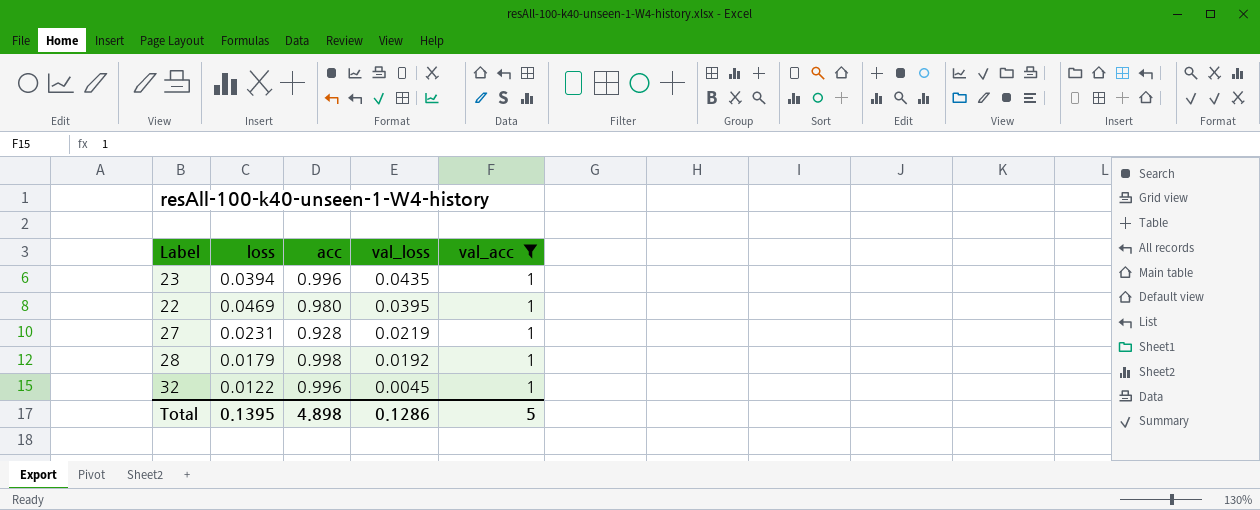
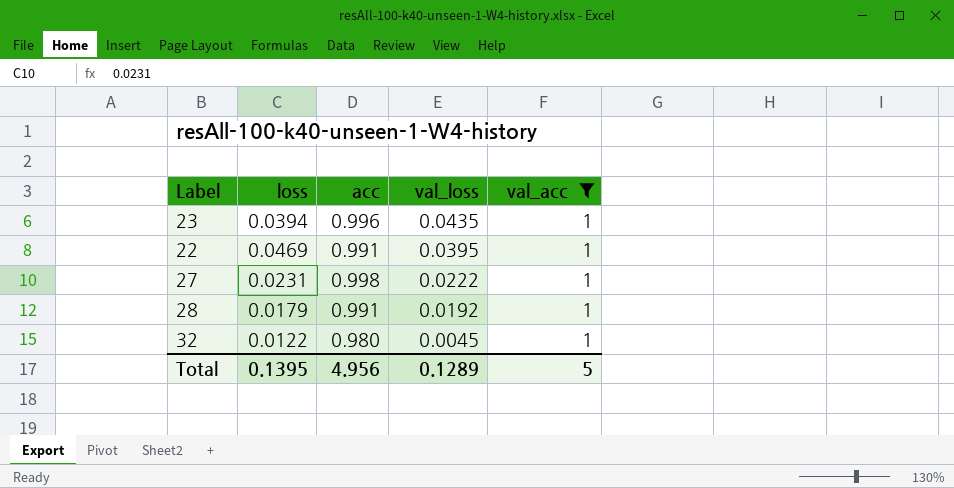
22 | acc: 0.980 -> 0.991
27 | acc: 0.928 -> 0.998
27 | val_loss: 0.0219 -> 0.0222
28 | acc: 0.998 -> 0.991
32 | acc: 0.996 -> 0.980
Total | acc: 4.898 -> 4.956
Total | val_loss: 0.1286 -> 0.1289

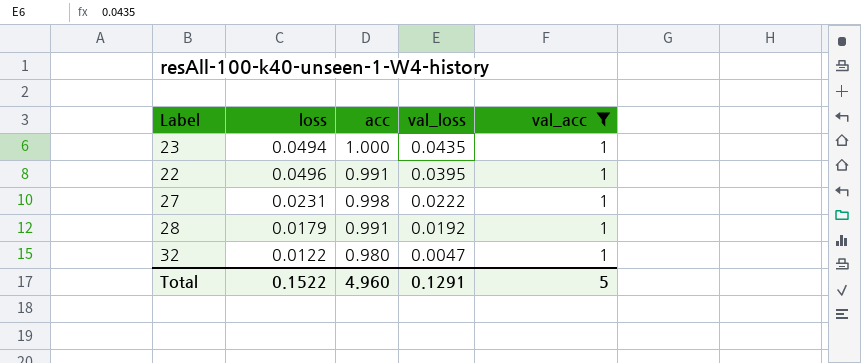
23 | loss: 0.0394 -> 0.0494
23 | acc: 0.996 -> 1.000
22 | loss: 0.0469 -> 0.0496
32 | val_loss: 0.0045 -> 0.0047
Total | loss: 0.1395 -> 0.1522
Total | acc: 4.956 -> 4.960
Total | val_loss: 0.1289 -> 0.1291

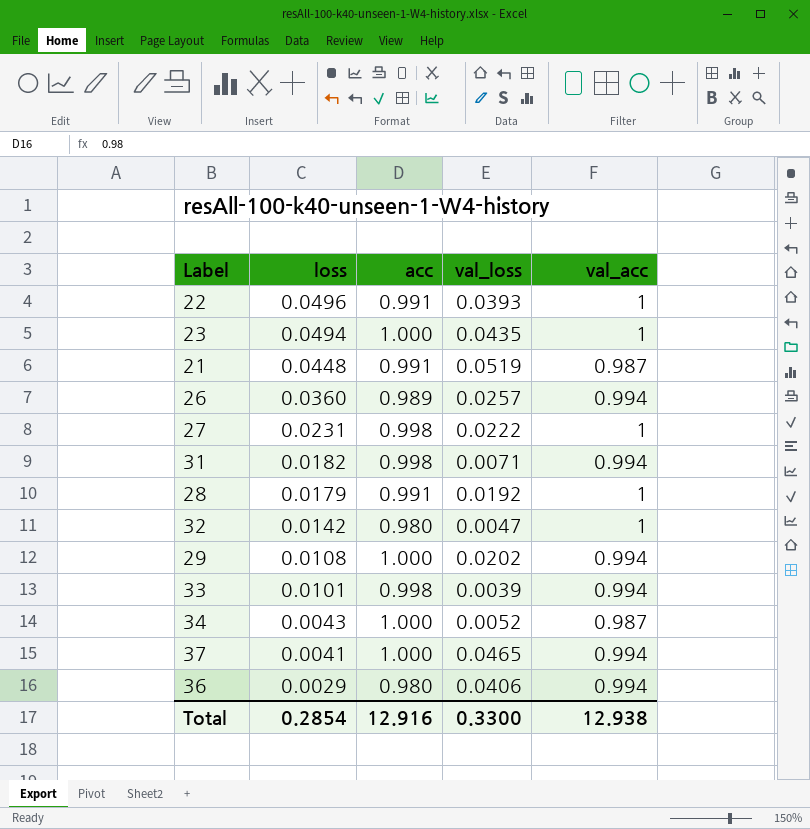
filter: val_acc = 1 -> none
row order: val_loss descending -> loss descending
22 | val_loss: 0.0395 -> 0.0393
32 | loss: 0.0122 -> 0.0142
Total | loss: 0.1522 -> 0.2854
Total | acc: 4.960 -> 12.916
Total | val_loss: 0.1291 -> 0.3300
Total | val_acc: 5 -> 12.938

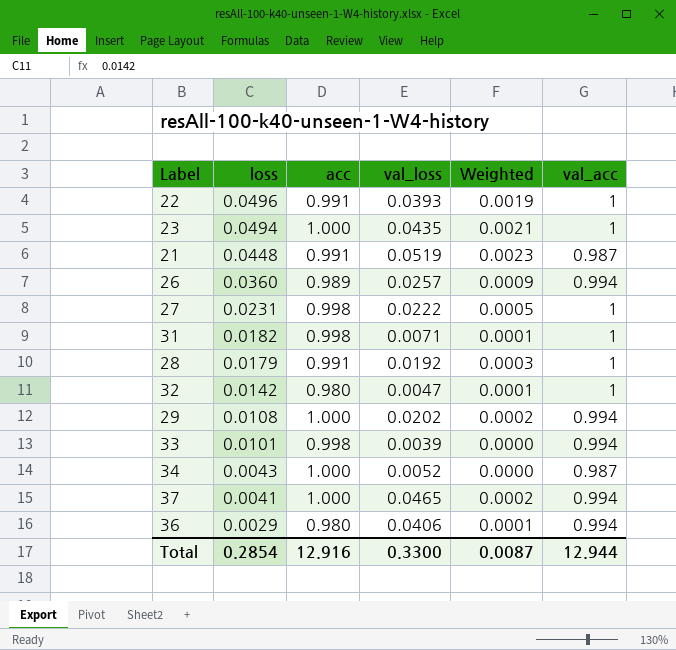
column Weighted | formula: none -> [loss] * [val_loss]
31 | val_acc: 0.994 -> 1
Total | val_acc: 12.938 -> 12.944

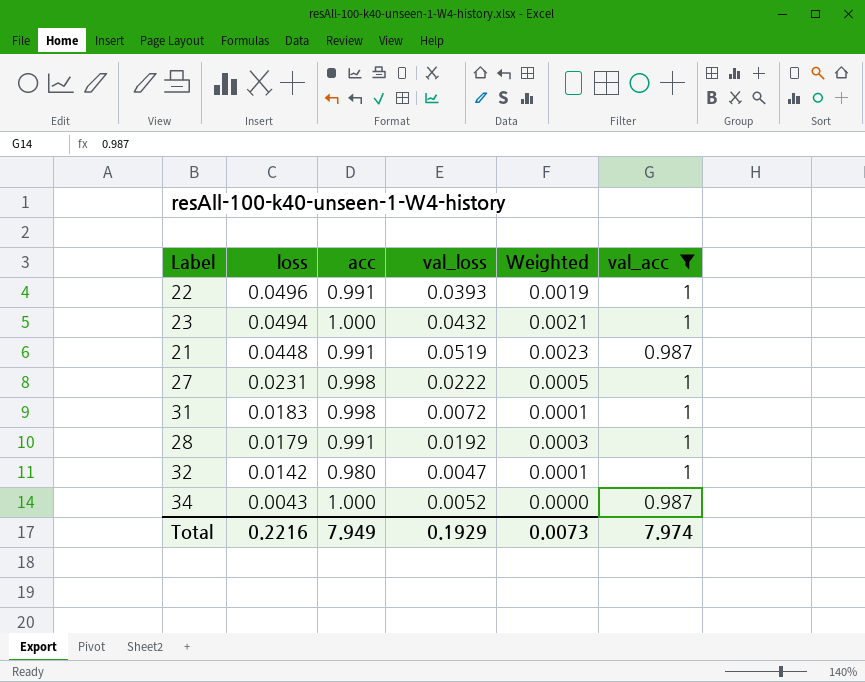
filter: none -> val_acc != 0.994
23 | val_loss: 0.0435 -> 0.0432
31 | loss: 0.0182 -> 0.0183
31 | val_loss: 0.0071 -> 0.0072
Total | loss: 0.2854 -> 0.2216
Total | acc: 12.916 -> 7.949
Total | val_loss: 0.3300 -> 0.1929
Total | Weighted: 0.0087 -> 0.0073
Total | val_acc: 12.944 -> 7.974

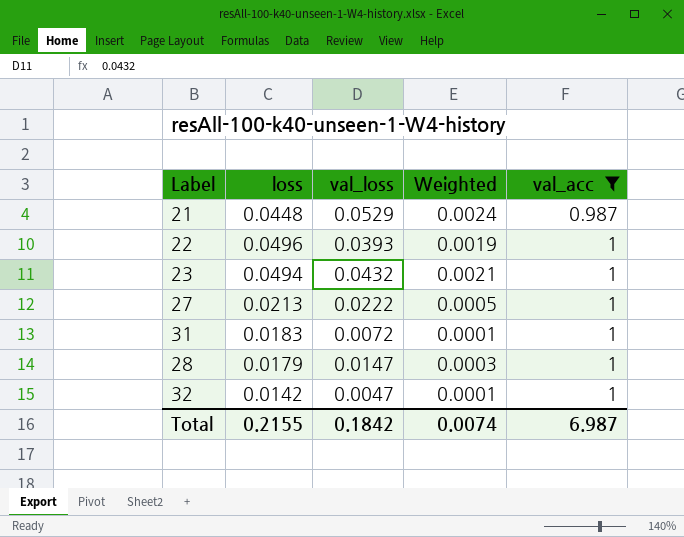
row order: loss descending -> val_acc ascending
column acc | position: 3 -> none
row 34: 0.0043 | 1.000 | 0.0052 | 0.0000 | 0.987 -> none
21 | val_loss: 0.0519 -> 0.0529
21 | Weighted: 0.0023 -> 0.0024
27 | loss: 0.0231 -> 0.0213
28 | val_loss: 0.0192 -> 0.0147
Total | loss: 0.2216 -> 0.2155
Total | val_loss: 0.1929 -> 0.1842
Total | Weighted: 0.0073 -> 0.0074
Total | val_acc: 7.974 -> 6.987

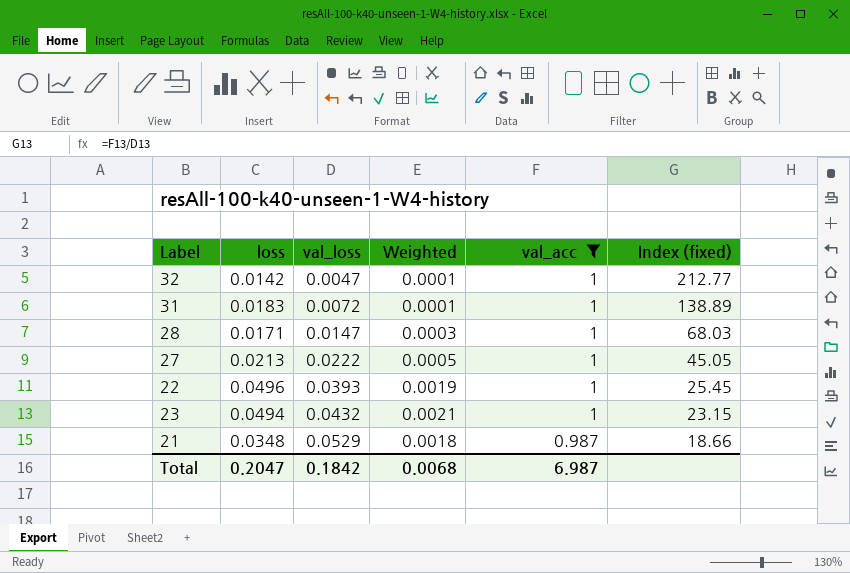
row order: val_acc ascending -> val_loss ascending
column Index (fixed) | formula: none -> [val_acc] / [val_loss]
28 | loss: 0.0179 -> 0.0171
21 | loss: 0.0448 -> 0.0348
21 | Weighted: 0.0024 -> 0.0018
Total | loss: 0.2155 -> 0.2047
Total | Weighted: 0.0074 -> 0.0068

